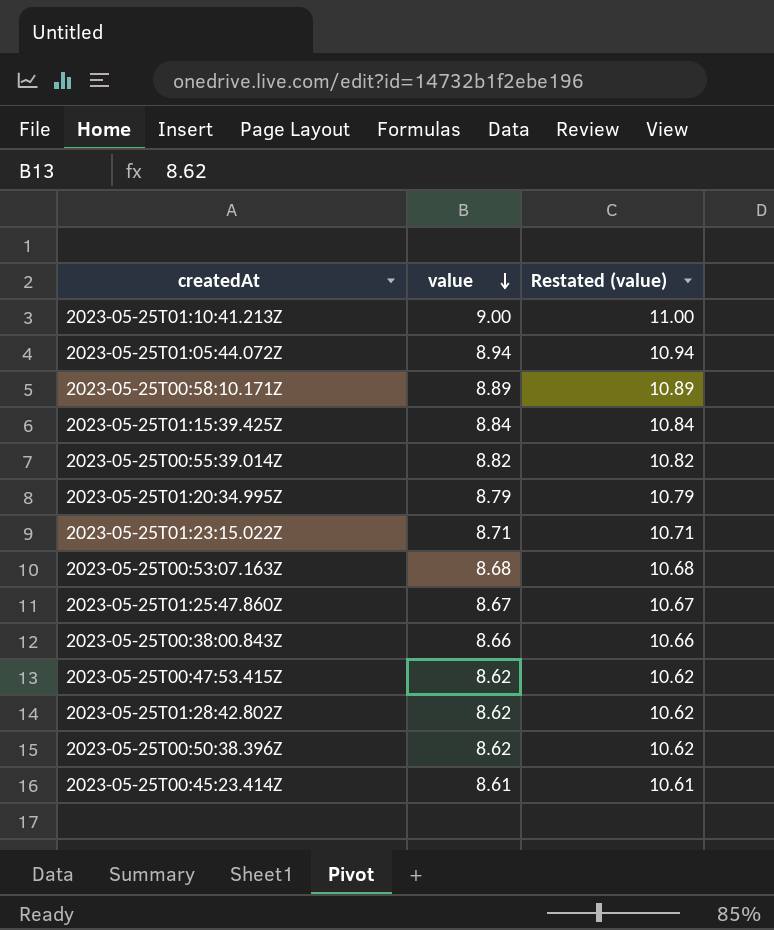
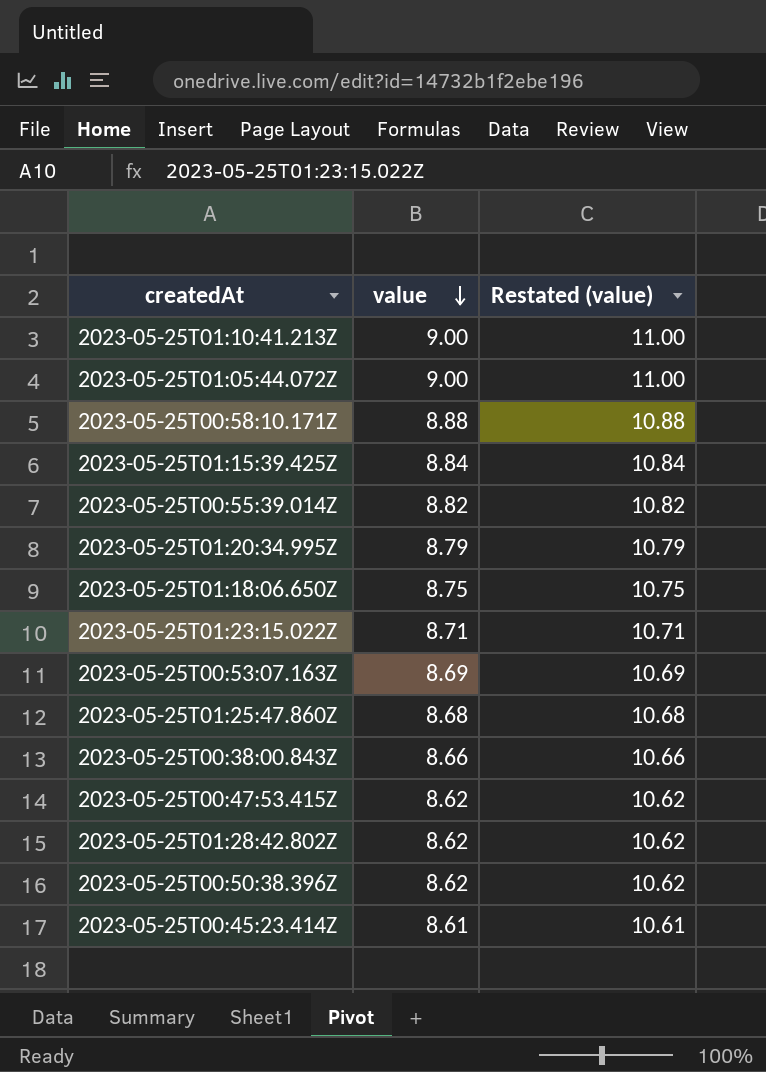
2023-05-25T01:05:44.072Z | value: 8.94 -> 9.00
2023-05-25T01:05:44.072Z | Restated (value): 10.94 -> 11.00
2023-05-25T00:58:10.171Z | value: 8.89 -> 8.88
2023-05-25T00:58:10.171Z | Restated (value): 10.89 -> 10.88
row 2023-05-25T01:18:06.650Z: none -> 8.75 | 10.75
2023-05-25T00:53:07.163Z | value: 8.68 -> 8.69
2023-05-25T00:53:07.163Z | Restated (value): 10.68 -> 10.69
2023-05-25T01:25:47.860Z | value: 8.67 -> 8.68
2023-05-25T01:25:47.860Z | Restated (value): 10.67 -> 10.68

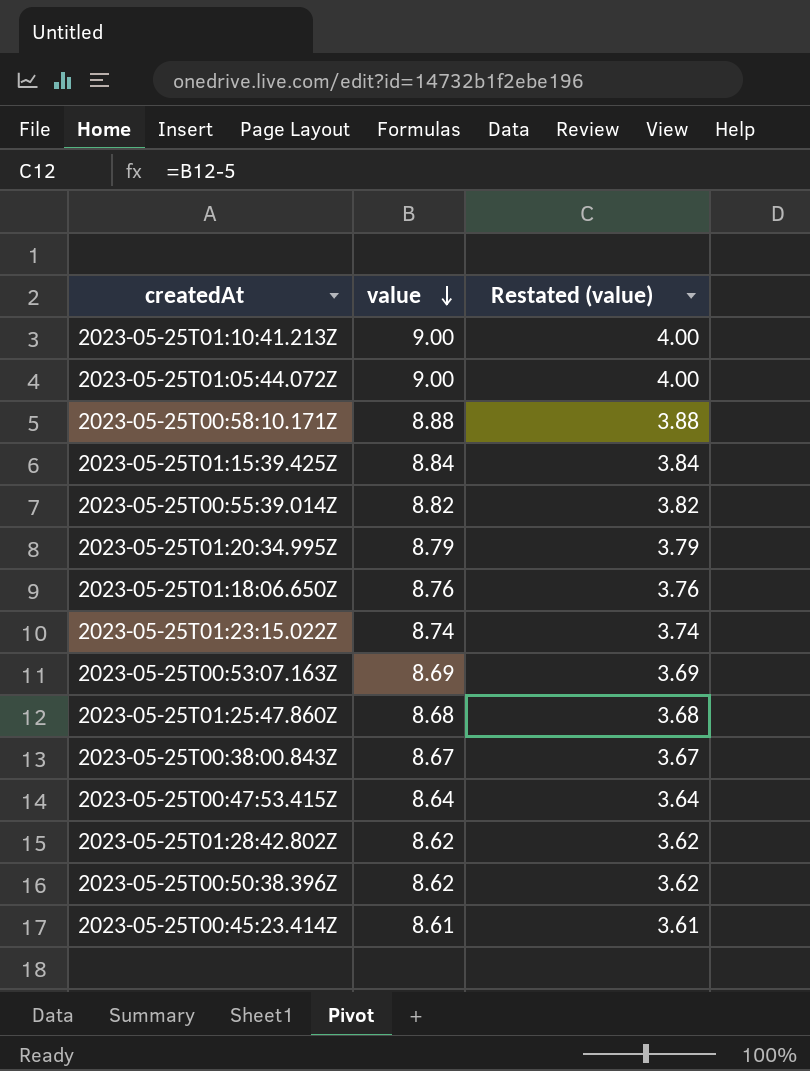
column Restated (value) | formula: [value] + 2 -> [value] - 5
2023-05-25T01:18:06.650Z | value: 8.75 -> 8.76
2023-05-25T01:23:15.022Z | value: 8.71 -> 8.74
2023-05-25T00:38:00.843Z | value: 8.66 -> 8.67
2023-05-25T00:47:53.415Z | value: 8.62 -> 8.64

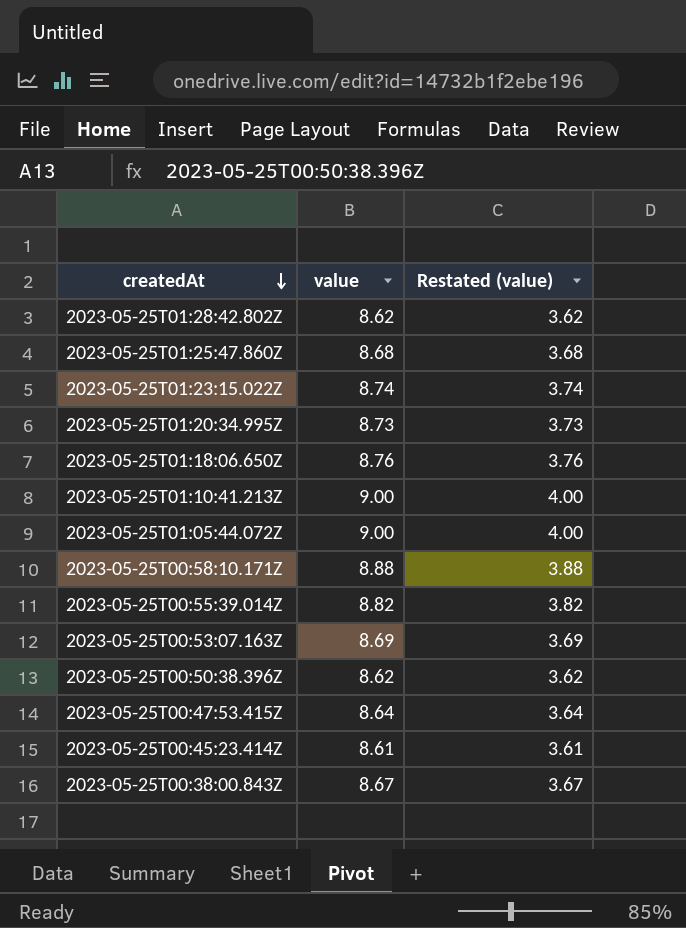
row order: value descending -> createdAt descending
row 2023-05-25T01:15:39.425Z: 8.84 | 3.84 -> none
2023-05-25T01:20:34.995Z | value: 8.79 -> 8.73
2023-05-25T01:20:34.995Z | Restated (value): 3.79 -> 3.73

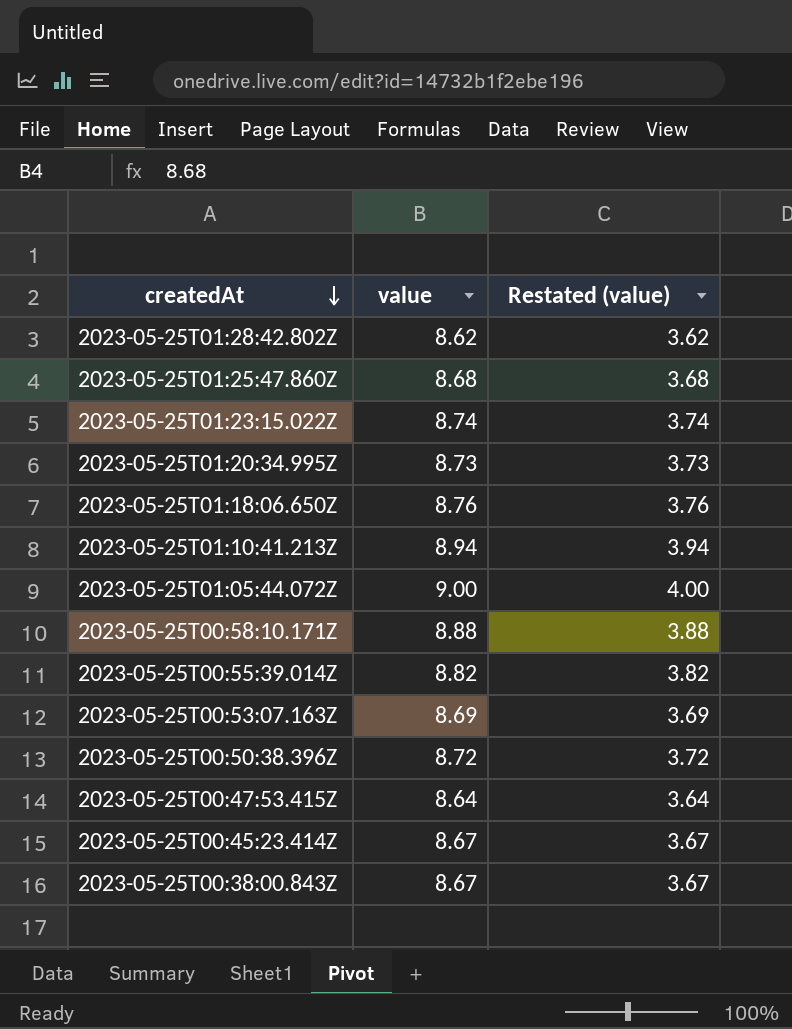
2023-05-25T01:10:41.213Z | value: 9.00 -> 8.94
2023-05-25T01:10:41.213Z | Restated (value): 4.00 -> 3.94
2023-05-25T00:50:38.396Z | value: 8.62 -> 8.72
2023-05-25T00:50:38.396Z | Restated (value): 3.62 -> 3.72
2023-05-25T00:45:23.414Z | value: 8.61 -> 8.67
2023-05-25T00:45:23.414Z | Restated (value): 3.61 -> 3.67

